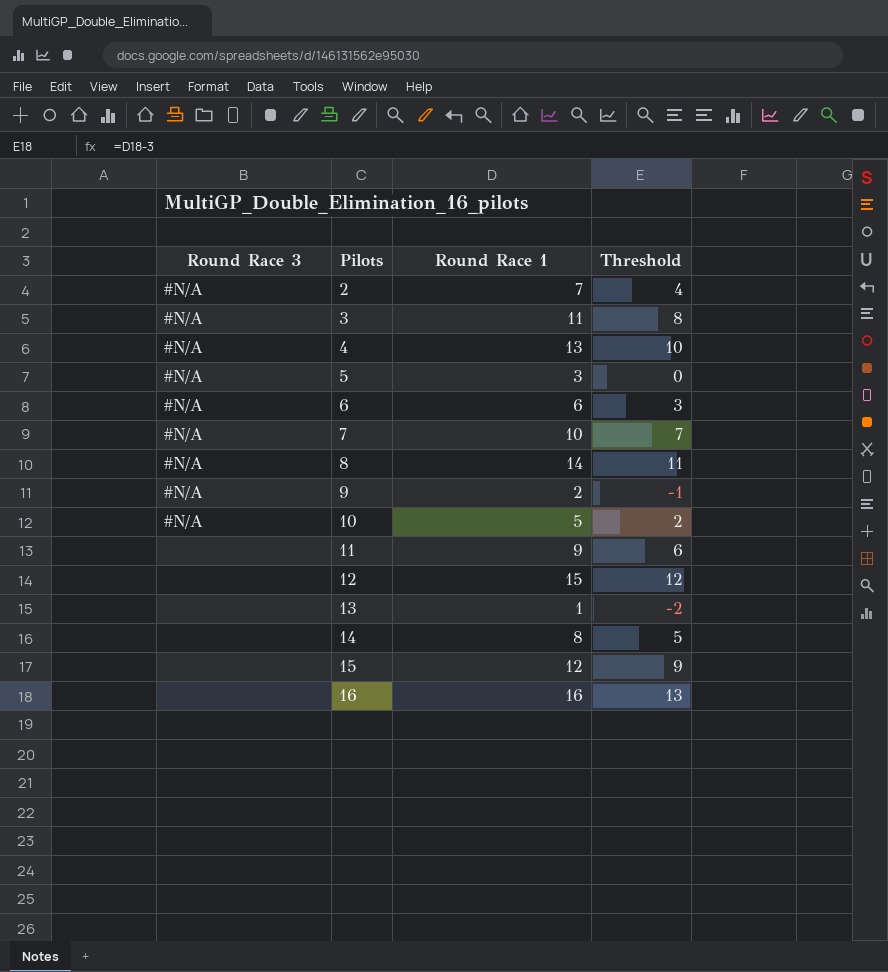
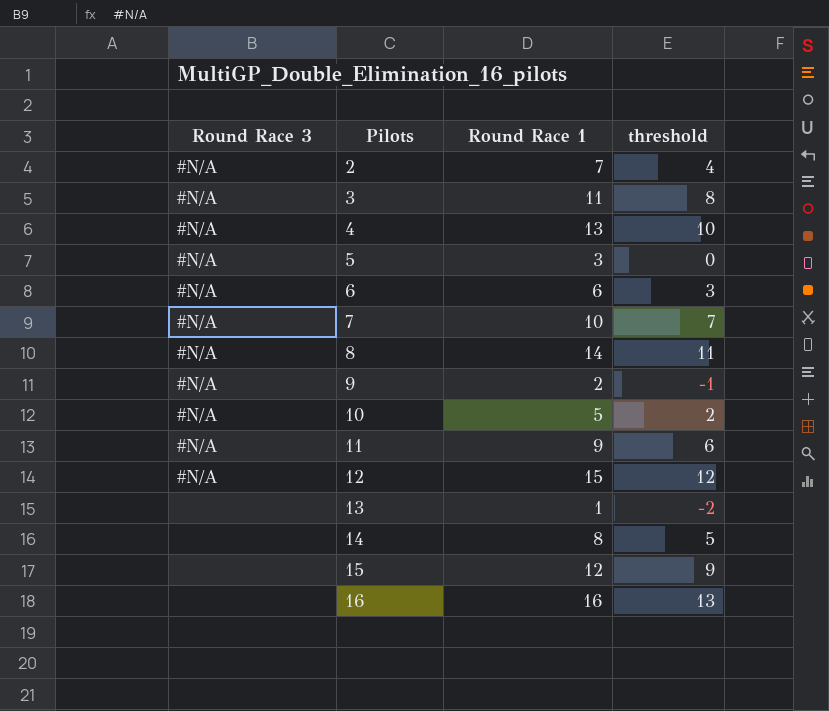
column name: Threshold -> threshold
11 | Round Race 3: none -> #N/A
12 | Round Race 3: none -> #N/A

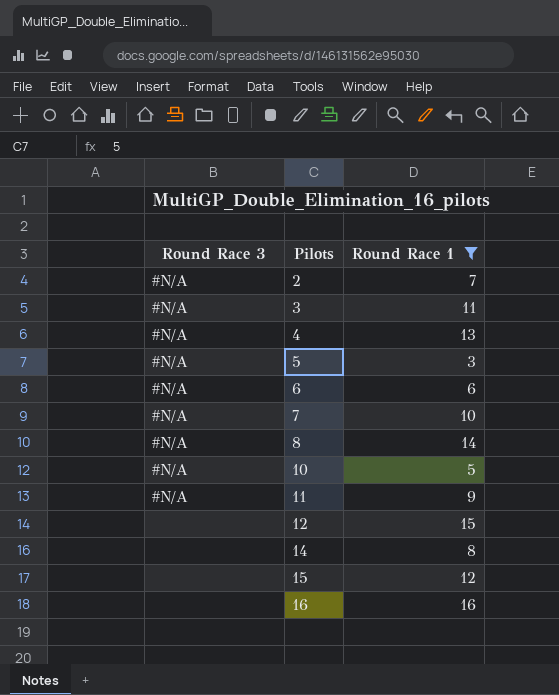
filter: none -> Round Race 1 >= 3
column threshold | formula: [Round Race 1] - 3 -> none
12 | Round Race 3: #N/A -> none

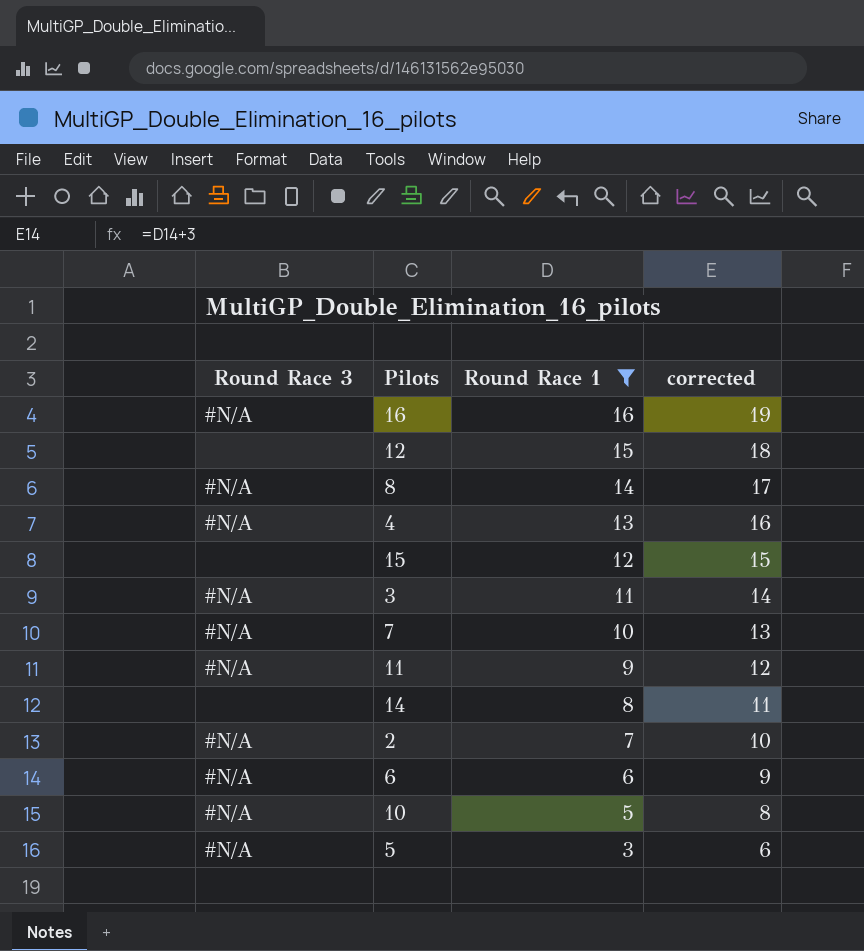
row order: Pilots ascending -> Round Race 1 descending
column corrected | formula: none -> [Round Race 1] + 3
16 | Round Race 3: none -> #N/A

